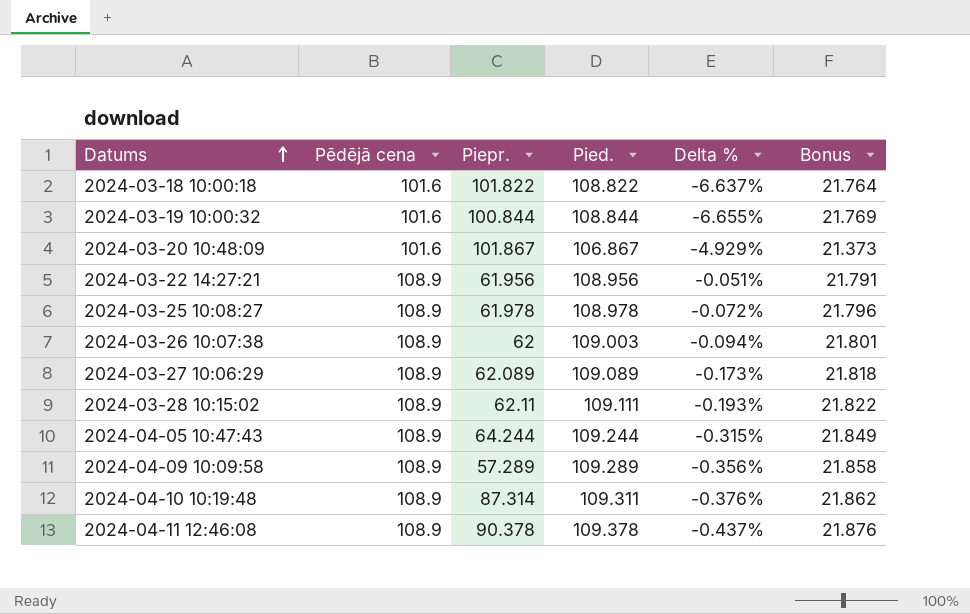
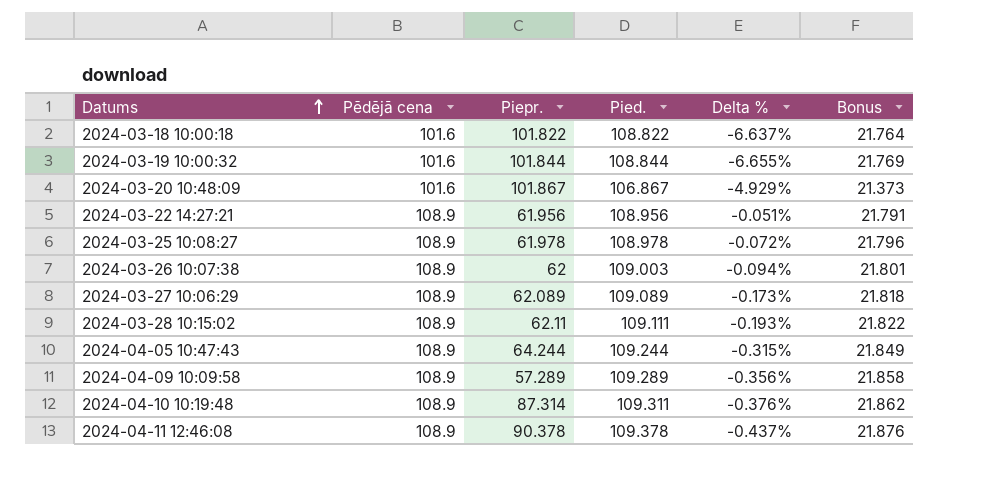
2024-03-19 10:00:32 | Piepr.: 100.844 -> 101.844

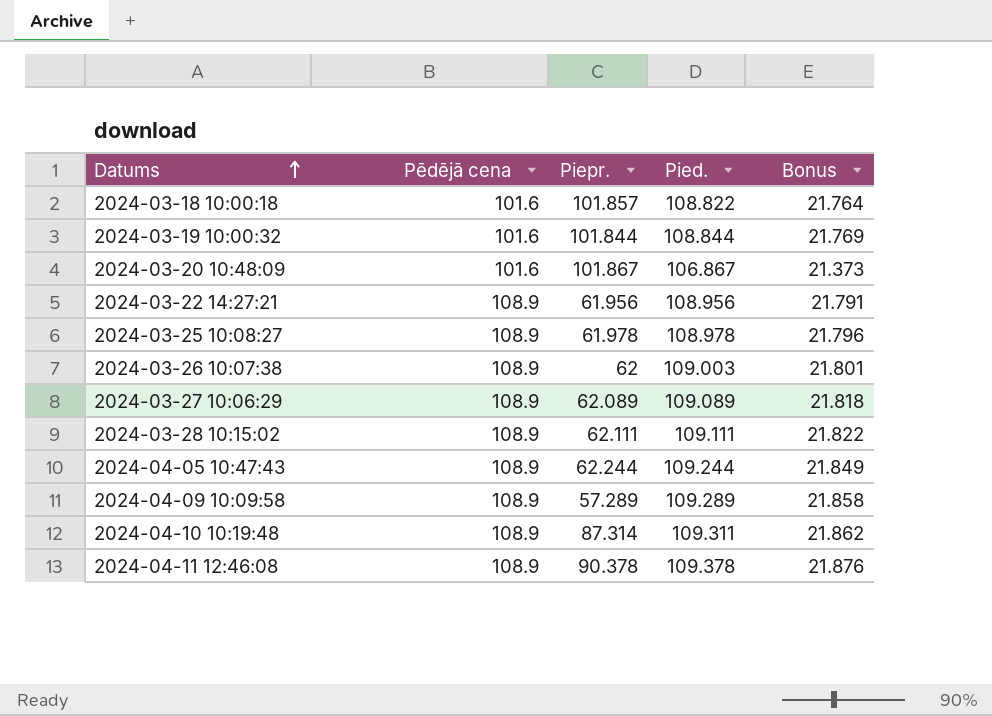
column Delta % | formula: ([Pēdējā cena] - [Pied.]) / [Pied.] -> none
2024-03-18 10:00:18 | Piepr.: 101.822 -> 101.857
2024-03-28 10:15:02 | Piepr.: 62.11 -> 62.111
2024-04-05 10:47:43 | Piepr.: 64.244 -> 62.244

